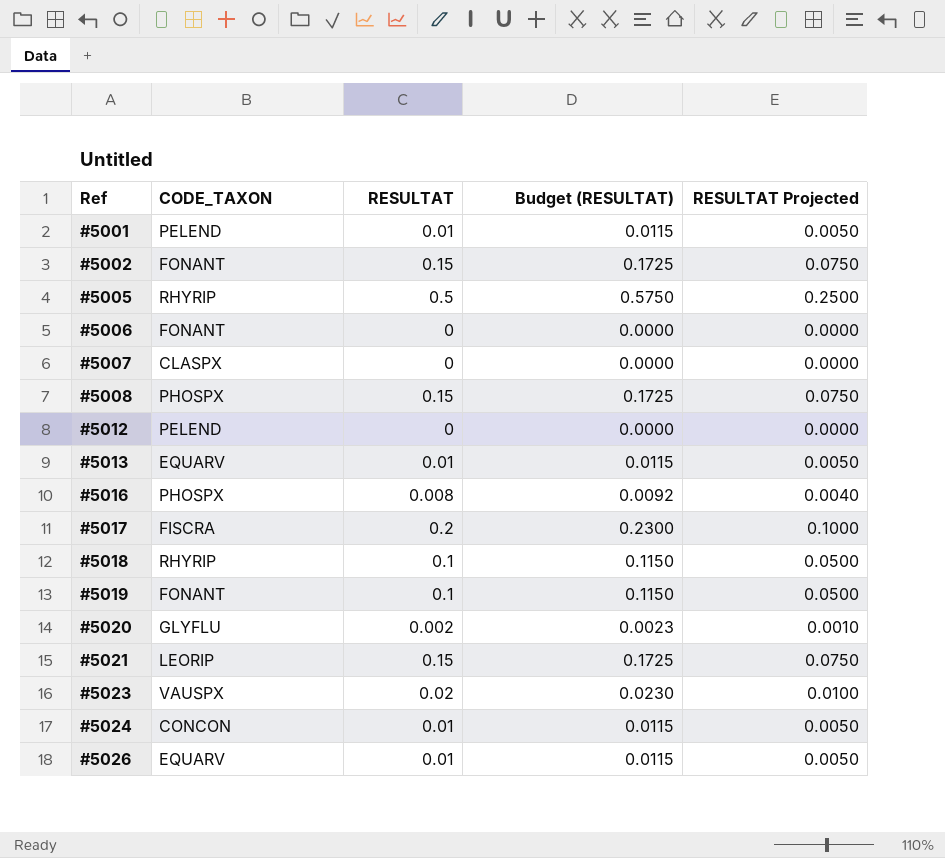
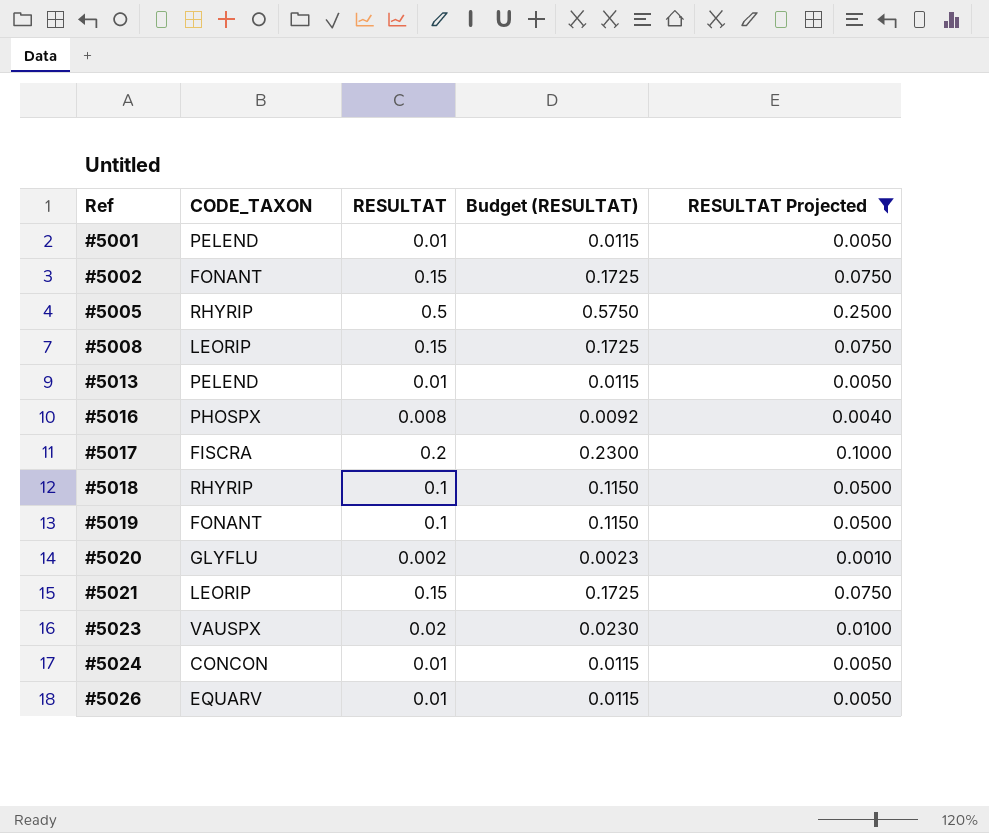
filter: none -> RESULTAT Projected != 0.0000
#5008 | CODE_TAXON: PHOSPX -> LEORIP
#5013 | CODE_TAXON: EQUARV -> PELEND

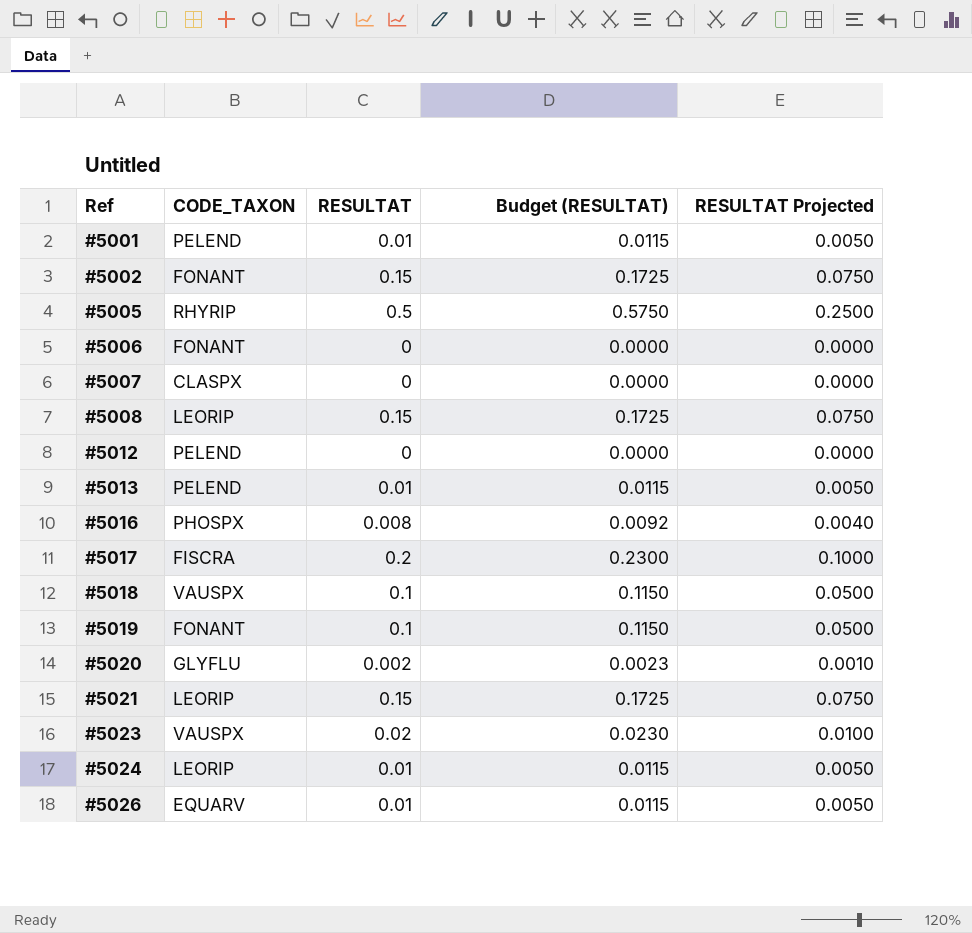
filter: RESULTAT Projected != 0.0000 -> none
#5018 | CODE_TAXON: RHYRIP -> VAUSPX
#5024 | CODE_TAXON: CONCON -> LEORIP

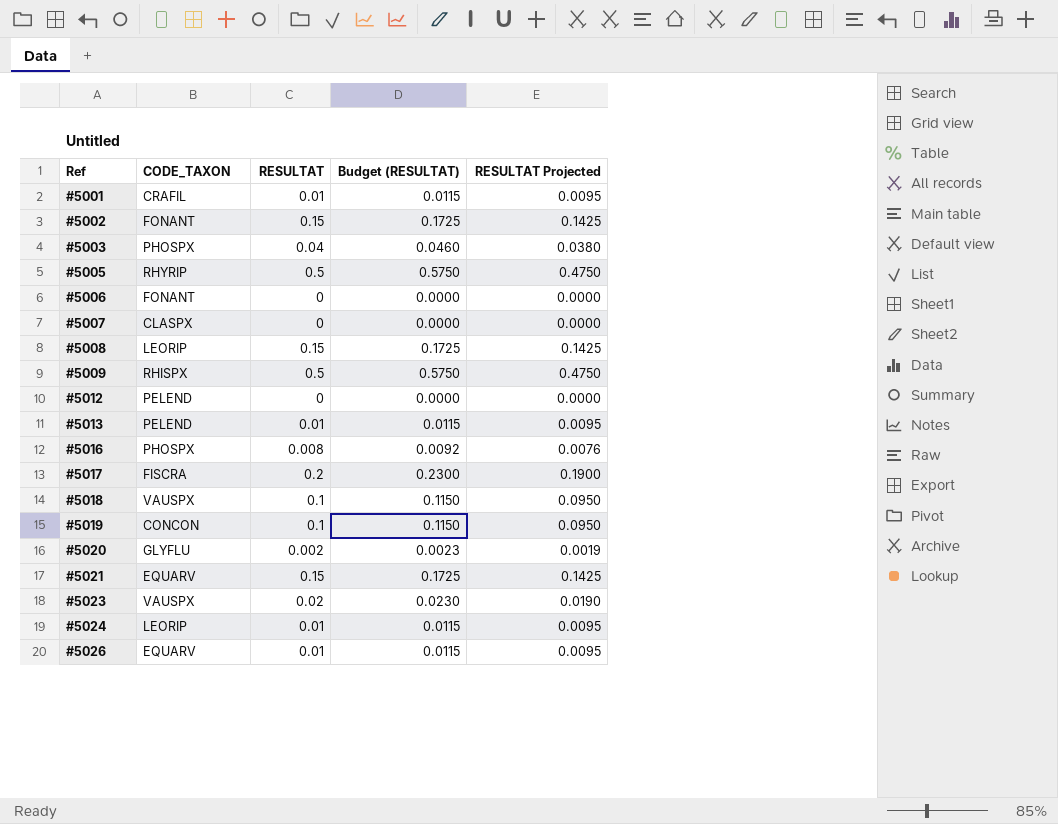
column RESULTAT Projected | formula: [RESULTAT] * 0.5 -> [RESULTAT] * 0.95
#5001 | CODE_TAXON: PELEND -> CRAFIL
row #5003: none -> PHOSPX | 0.04 | 0.0460 | 0.0380
row #5009: none -> RHISPX | 0.5 | 0.5750 | 0.4750
#5019 | CODE_TAXON: FONANT -> CONCON
#5021 | CODE_TAXON: LEORIP -> EQUARV

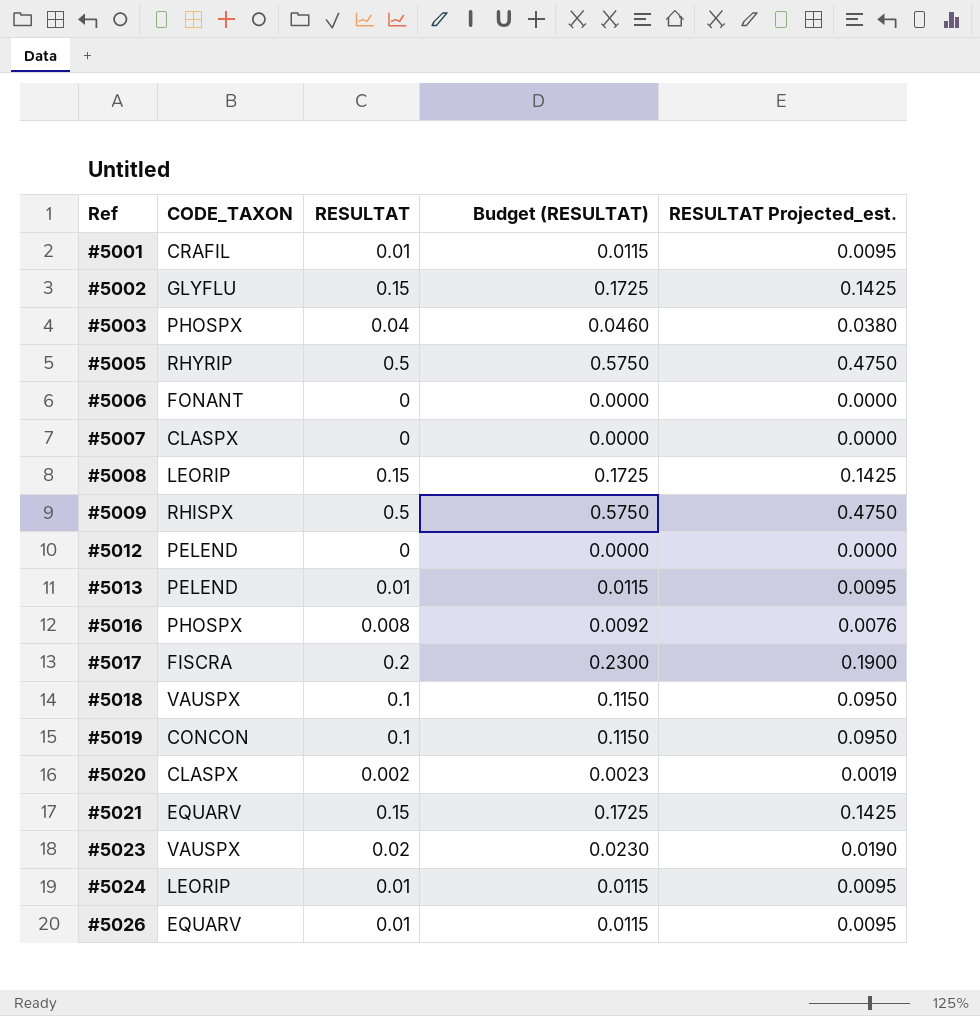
column name: RESULTAT Projected -> RESULTAT Projected_est.
#5002 | CODE_TAXON: FONANT -> GLYFLU
#5020 | CODE_TAXON: GLYFLU -> CLASPX

